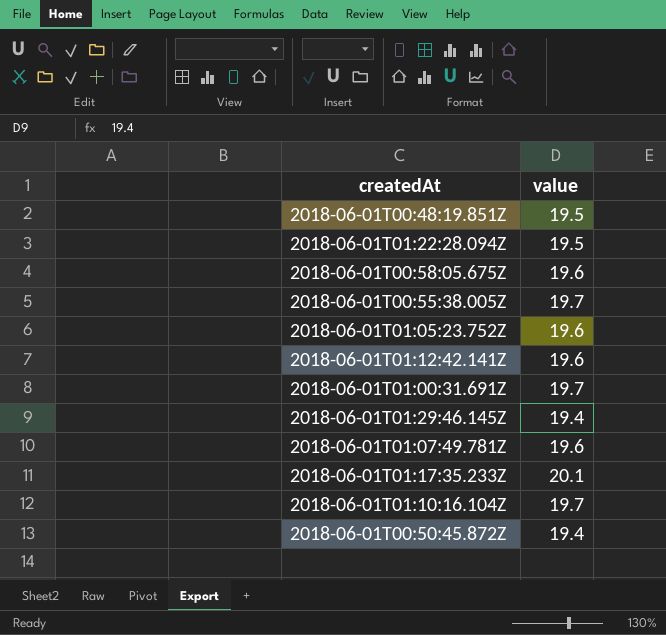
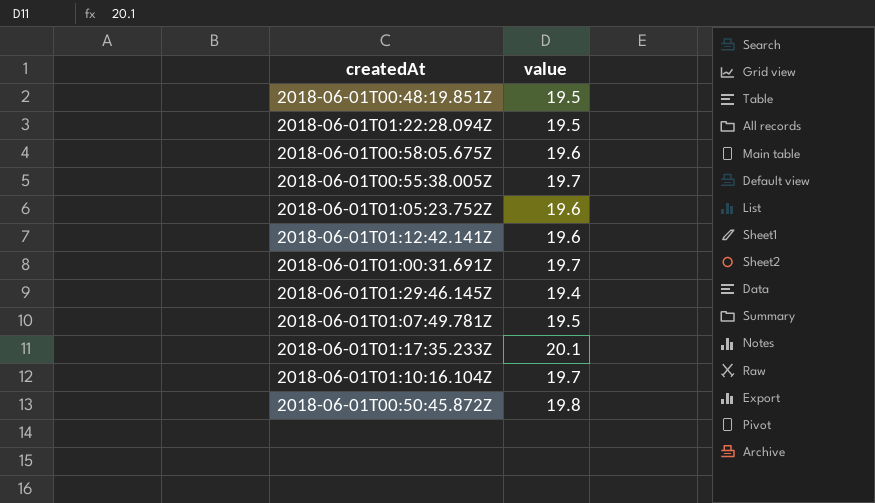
2018-06-01T01:07:49.781Z | value: 19.6 -> 19.5
2018-06-01T00:50:45.872Z | value: 19.4 -> 19.8

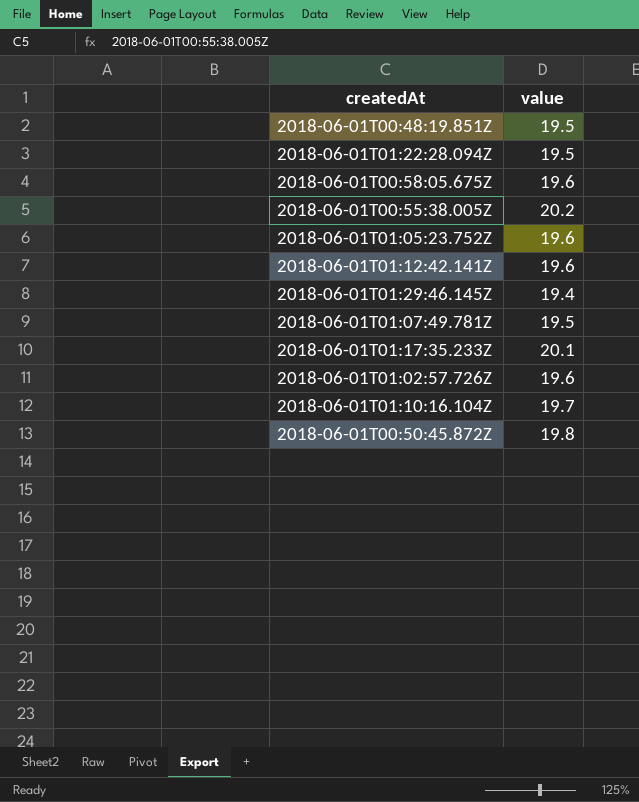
row 2018-06-01T01:00:31.691Z: 19.7 -> none
2018-06-01T00:55:38.005Z | value: 19.7 -> 20.2
row 2018-06-01T01:02:57.726Z: none -> 19.6

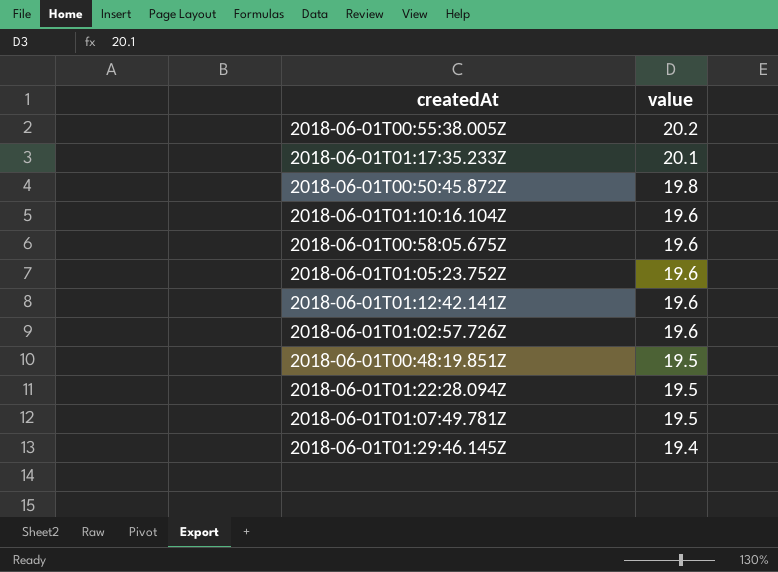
row order: none -> value descending
2018-06-01T01:10:16.104Z | value: 19.7 -> 19.6

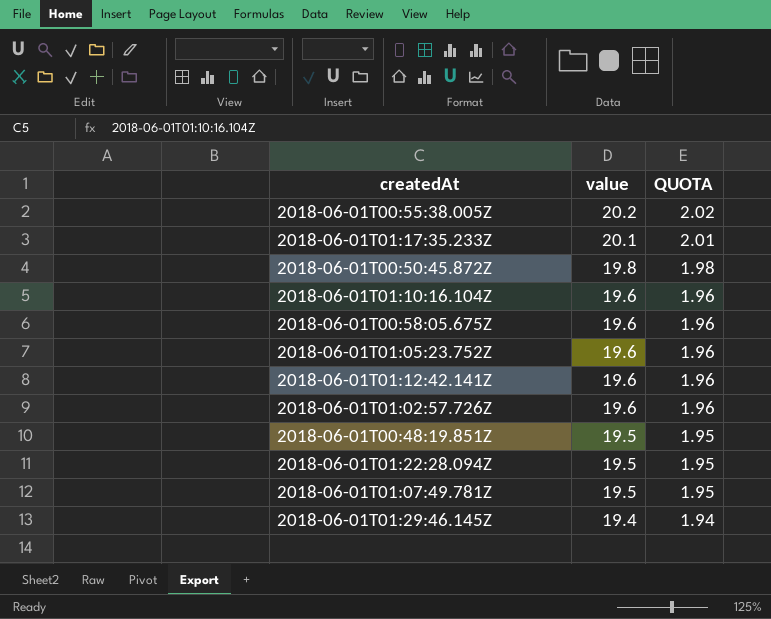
column QUOTA | formula: none -> [value] * 0.1

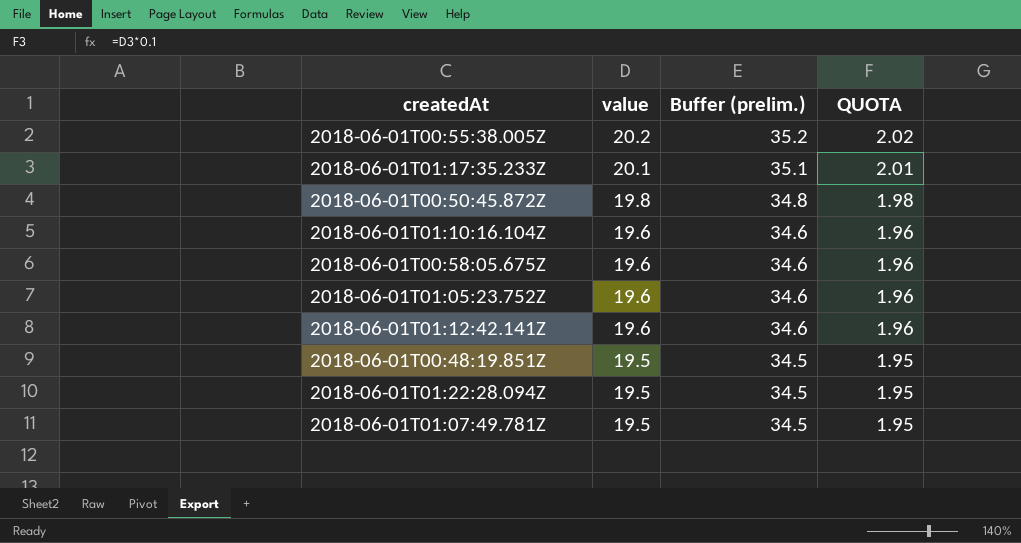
column Buffer (prelim.) | formula: none -> [value] + 15
row 2018-06-01T01:02:57.726Z: 19.6 | 1.96 -> none
row 2018-06-01T01:29:46.145Z: 19.4 | 1.94 -> none

